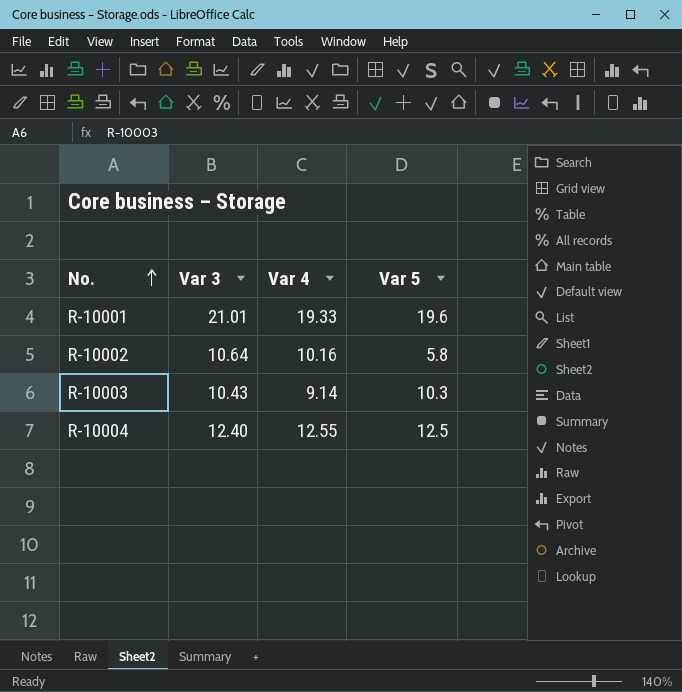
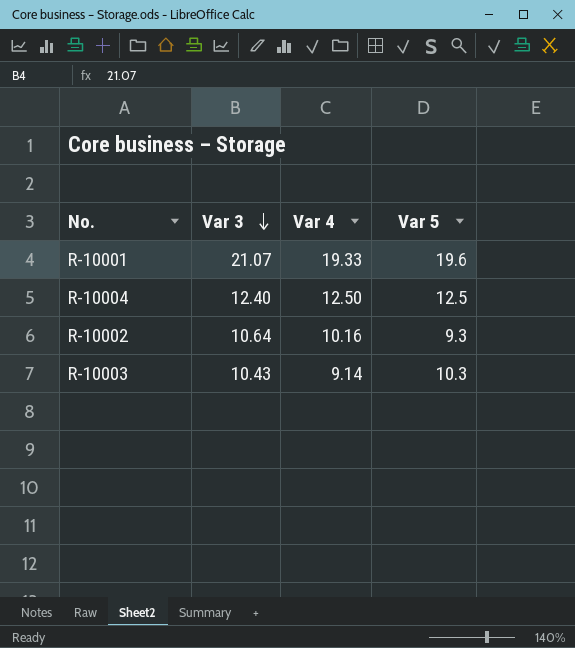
row order: No. ascending -> Var 3 descending
R-10001 | Var 3: 21.01 -> 21.07
R-10004 | Var 4: 12.55 -> 12.50
R-10002 | Var 5: 5.8 -> 9.3

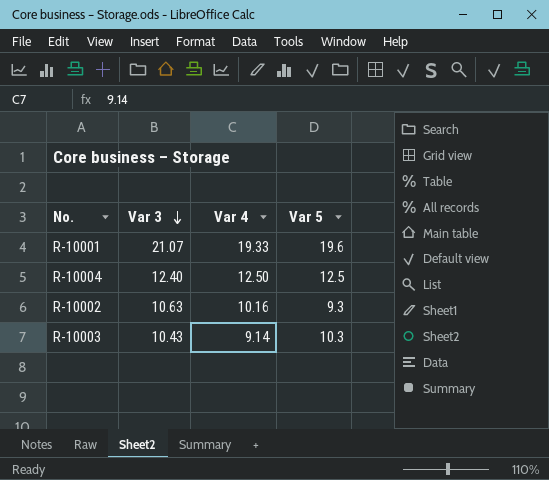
R-10002 | Var 3: 10.64 -> 10.63

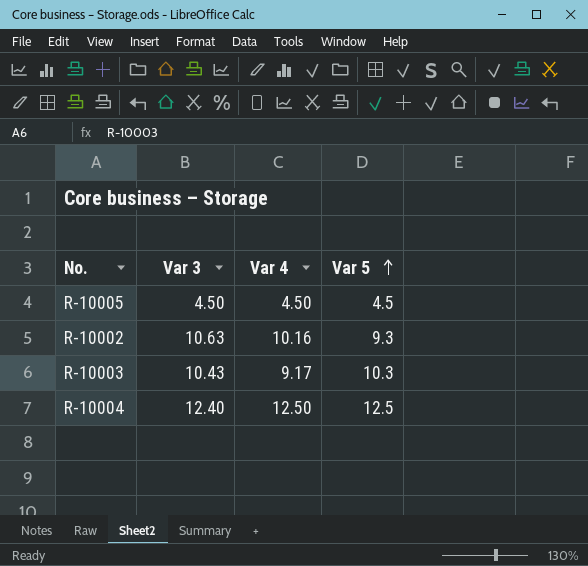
row order: Var 3 descending -> Var 5 ascending
row R-10001: 21.07 | 19.33 | 19.6 -> none
row R-10005: none -> 4.50 | 4.50 | 4.5
R-10003 | Var 4: 9.14 -> 9.17

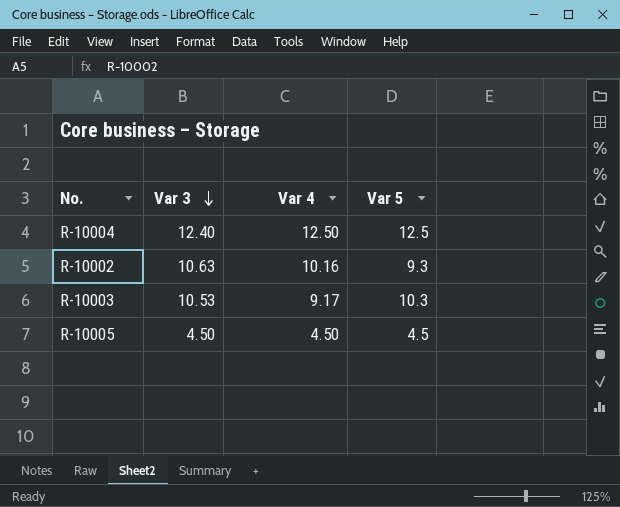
row order: Var 5 ascending -> Var 3 descending
R-10003 | Var 3: 10.43 -> 10.53

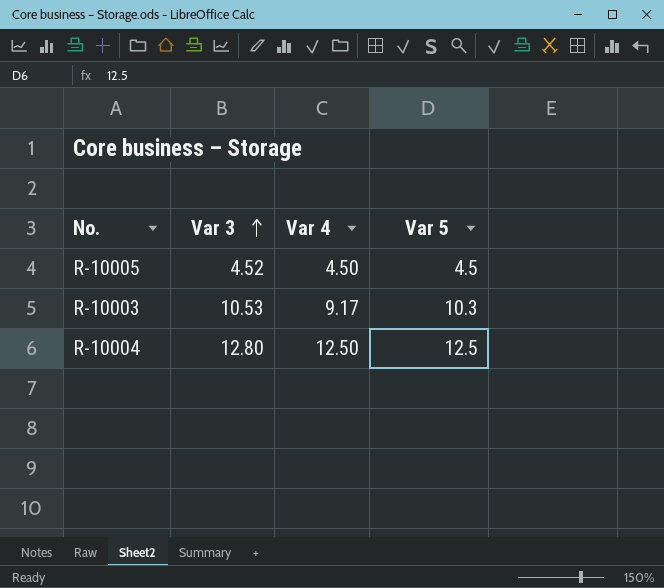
row order: Var 3 descending -> Var 3 ascending
row R-10002: 10.63 | 10.16 | 9.3 -> none
R-10005 | Var 3: 4.50 -> 4.52
R-10004 | Var 3: 12.40 -> 12.80

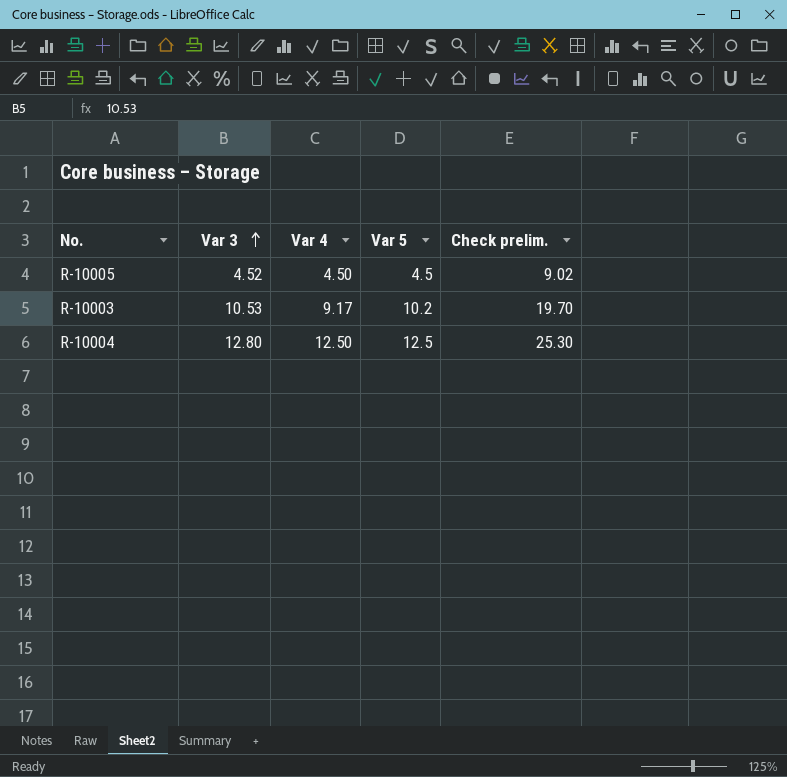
column Check prelim. | formula: none -> [Var 3] + [Var 4]
R-10003 | Var 5: 10.3 -> 10.2

